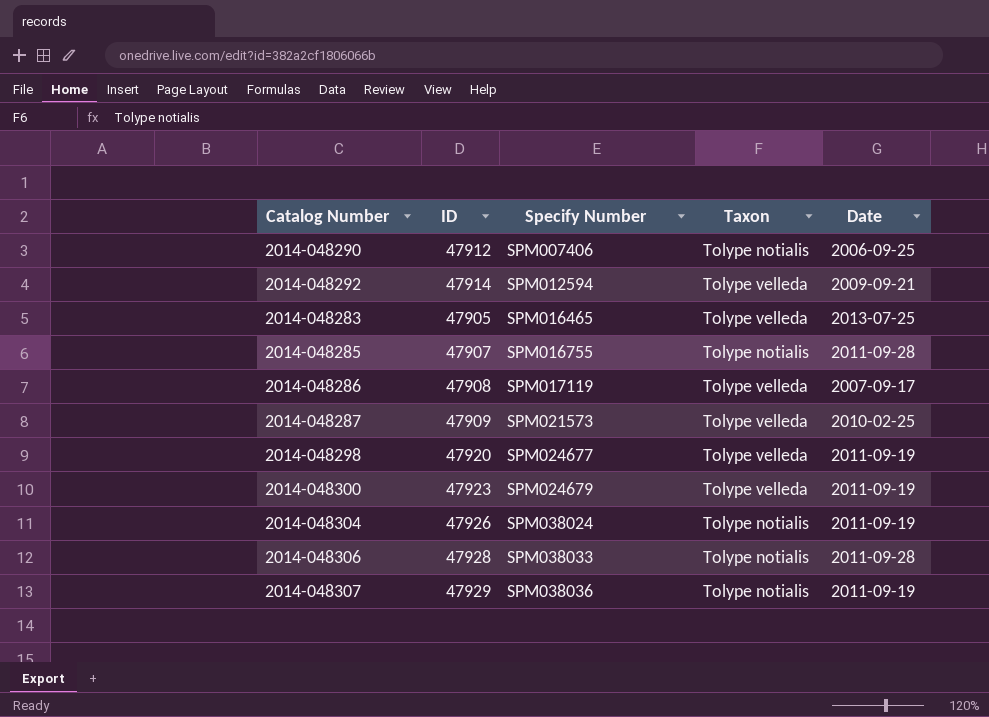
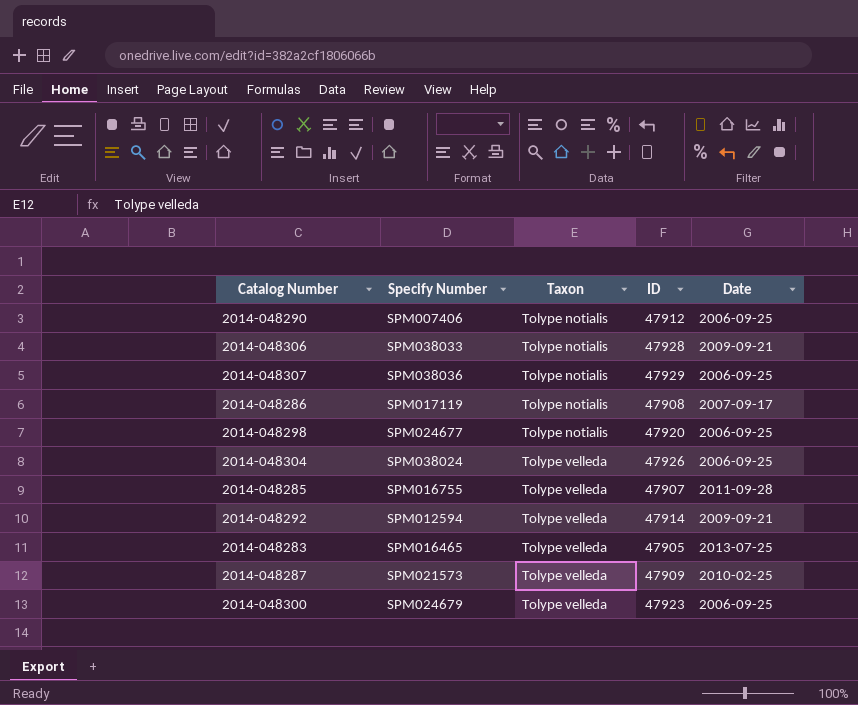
row order: Specify Number ascending -> Taxon ascending
column ID | position: 2 -> 4
2014-048306 | Date: 2011-09-28 -> 2009-09-21
2014-048307 | Date: 2011-09-19 -> 2006-09-25
2014-048286 | Taxon: Tolype velleda -> Tolype notialis
2014-048298 | Taxon: Tolype velleda -> Tolype notialis
2014-048298 | Date: 2011-09-19 -> 2006-09-25
2014-048304 | Taxon: Tolype notialis -> Tolype velleda
2014-048304 | Date: 2011-09-19 -> 2006-09-25
2014-048285 | Taxon: Tolype notialis -> Tolype velleda
2014-048300 | Date: 2011-09-19 -> 2006-09-25

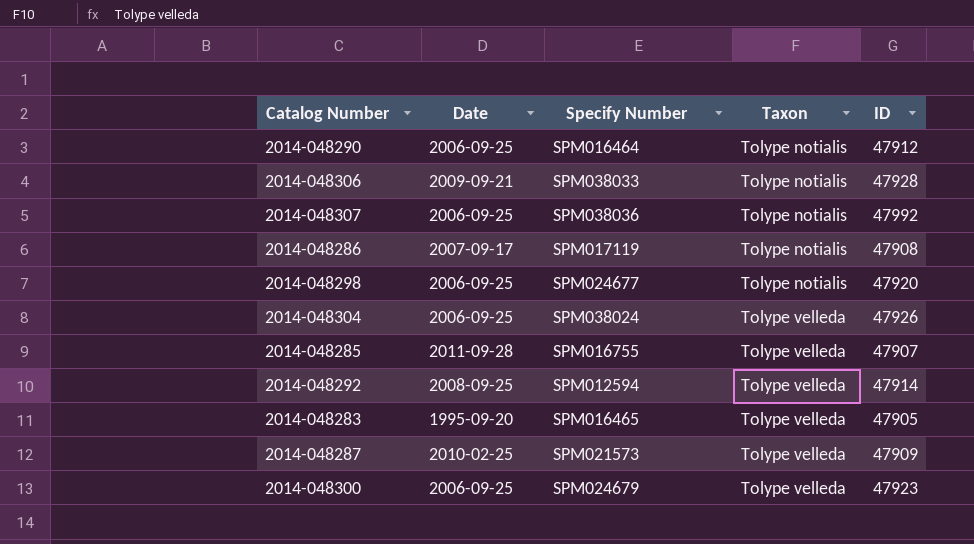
column Date | position: 5 -> 2
2014-048290 | Specify Number: SPM007406 -> SPM016464
2014-048307 | ID: 47929 -> 47992
2014-048292 | Date: 2009-09-21 -> 2008-09-25
2014-048283 | Date: 2013-07-25 -> 1995-09-20

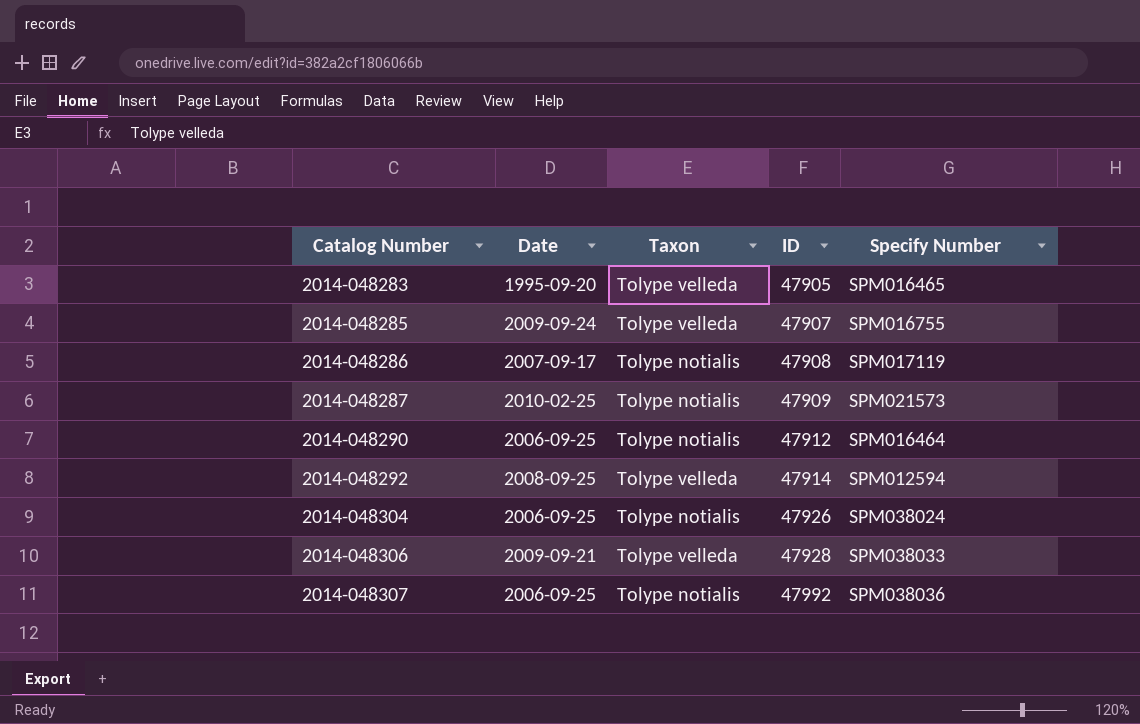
row order: Taxon ascending -> Catalog Number ascending
column Specify Number | position: 3 -> 5
row 2014-048298: 2006-09-25 | SPM024677 | Tolype notialis | 47920 -> none
row 2014-048300: 2006-09-25 | SPM024679 | Tolype velleda | 47923 -> none
2014-048285 | Date: 2011-09-28 -> 2009-09-24
2014-048287 | Taxon: Tolype velleda -> Tolype notialis
2014-048304 | Taxon: Tolype velleda -> Tolype notialis
2014-048306 | Taxon: Tolype notialis -> Tolype velleda

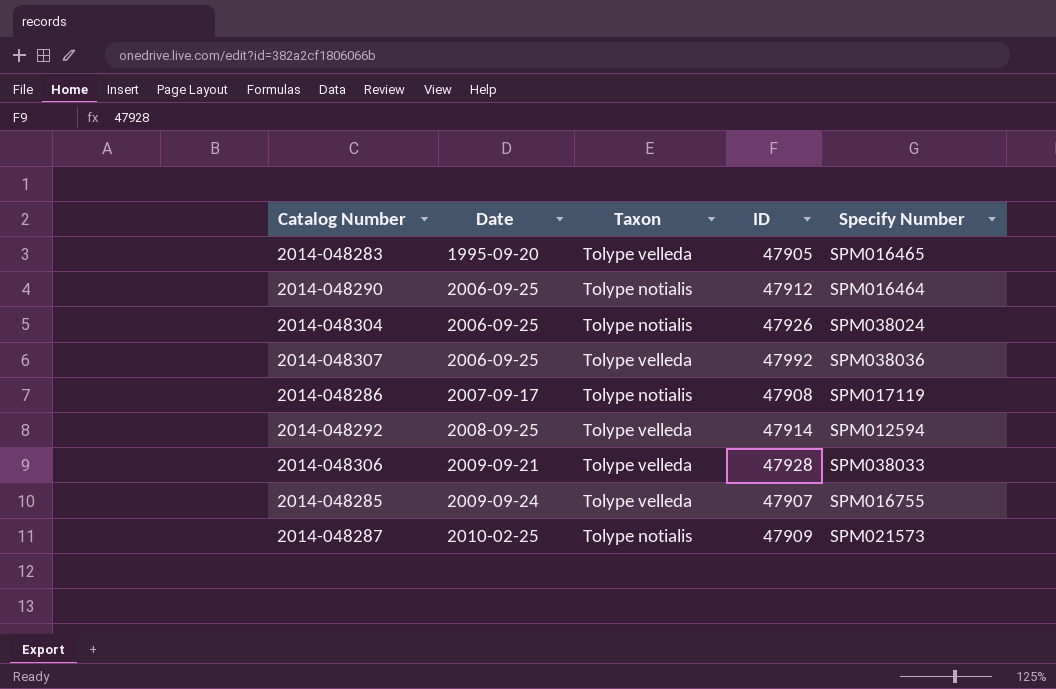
row order: Catalog Number ascending -> Date ascending
2014-048307 | Taxon: Tolype notialis -> Tolype velleda

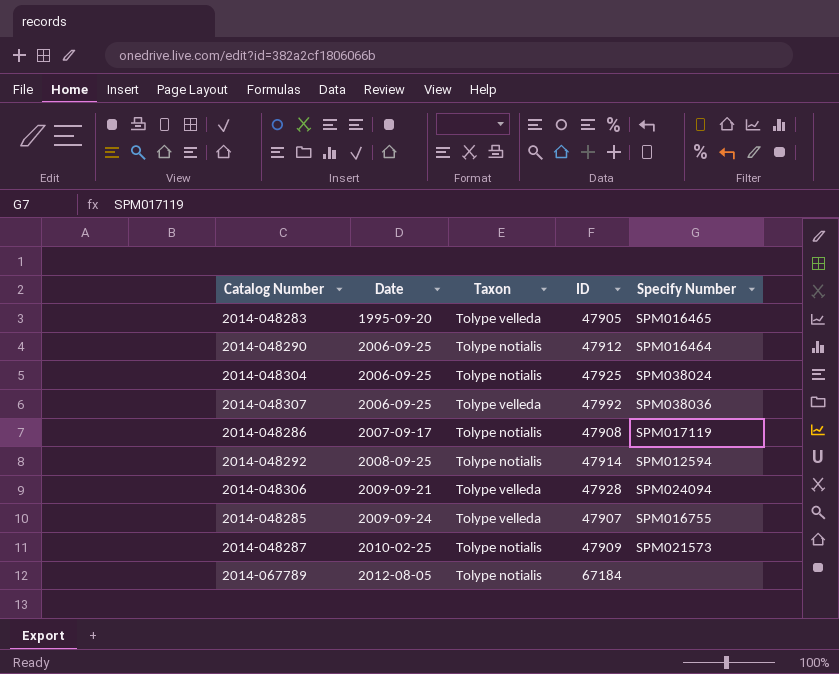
2014-048304 | ID: 47926 -> 47925
2014-048292 | Taxon: Tolype velleda -> Tolype notialis
2014-048306 | Specify Number: SPM038033 -> SPM024094
row 2014-067789: none -> 2012-08-05 | Tolype notialis | 67184 | none

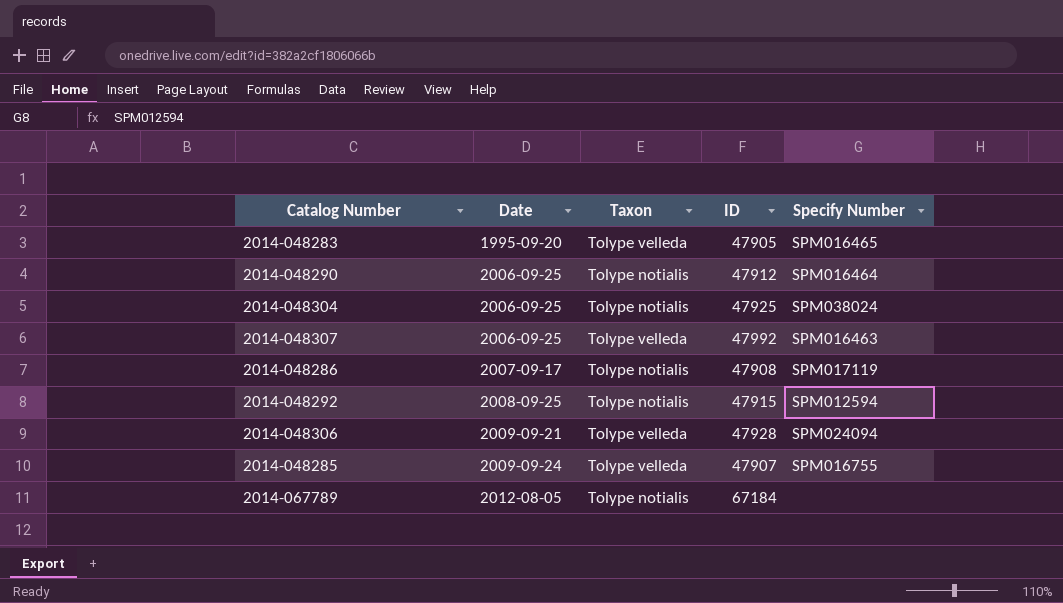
row 2014-048287: 2010-02-25 | Tolype notialis | 47909 | SPM021573 -> none
2014-048307 | Specify Number: SPM038036 -> SPM016463
2014-048292 | ID: 47914 -> 47915

